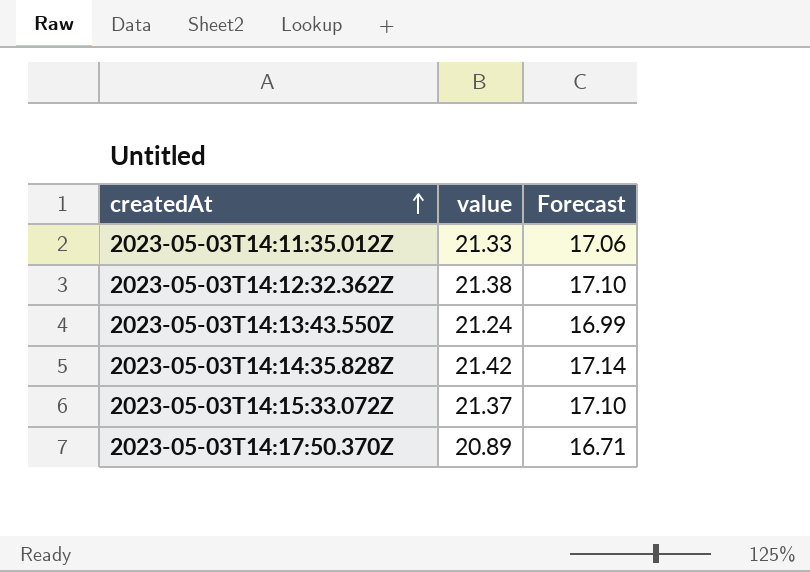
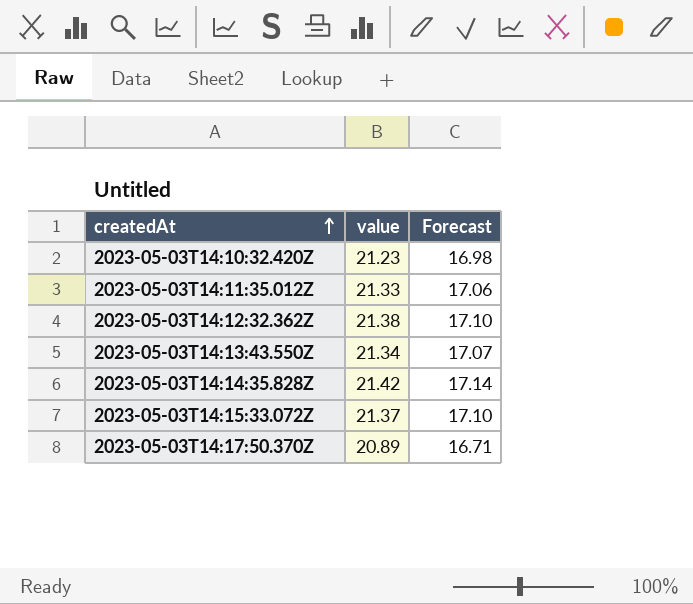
row 2023-05-03T14:10:32.420Z: none -> 21.23 | 16.98
2023-05-03T14:13:43.550Z | value: 21.24 -> 21.34
2023-05-03T14:13:43.550Z | Forecast: 16.99 -> 17.07

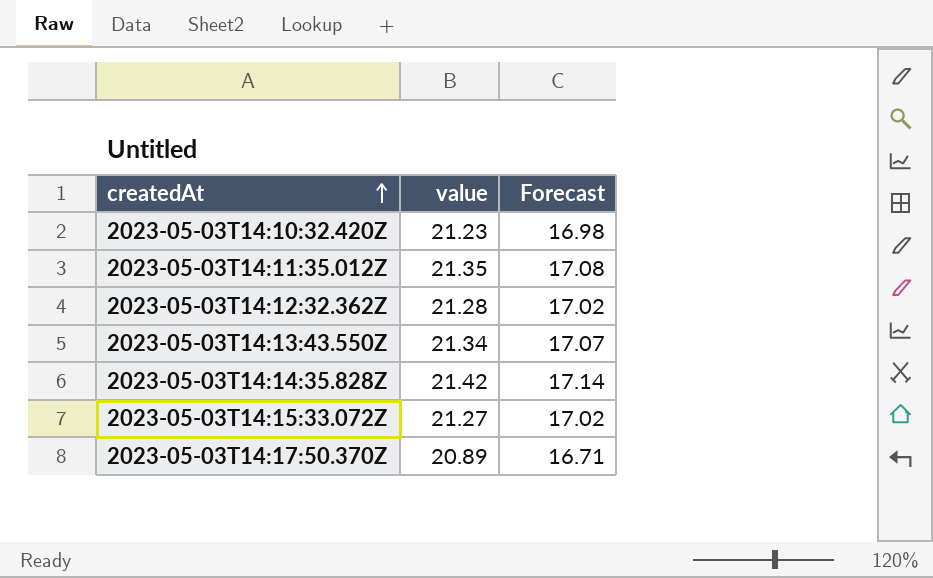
2023-05-03T14:11:35.012Z | value: 21.33 -> 21.35
2023-05-03T14:11:35.012Z | Forecast: 17.06 -> 17.08
2023-05-03T14:12:32.362Z | value: 21.38 -> 21.28
2023-05-03T14:12:32.362Z | Forecast: 17.10 -> 17.02
2023-05-03T14:15:33.072Z | value: 21.37 -> 21.27
2023-05-03T14:15:33.072Z | Forecast: 17.10 -> 17.02

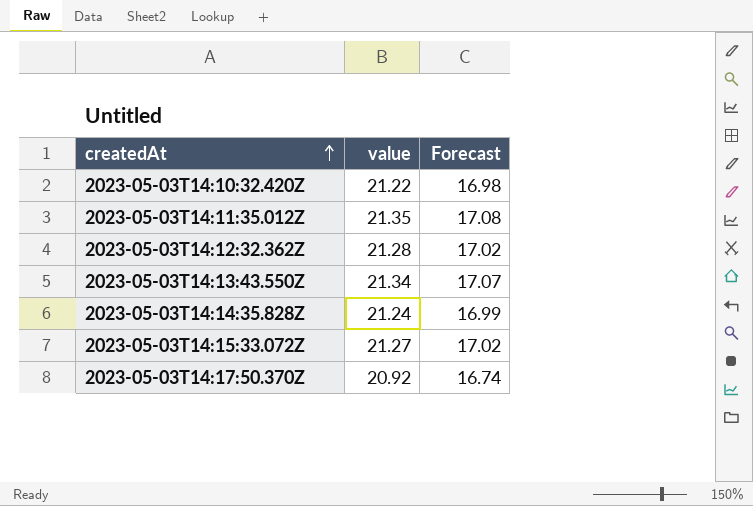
2023-05-03T14:10:32.420Z | value: 21.23 -> 21.22
2023-05-03T14:14:35.828Z | value: 21.42 -> 21.24
2023-05-03T14:14:35.828Z | Forecast: 17.14 -> 16.99
2023-05-03T14:17:50.370Z | value: 20.89 -> 20.92
2023-05-03T14:17:50.370Z | Forecast: 16.71 -> 16.74

